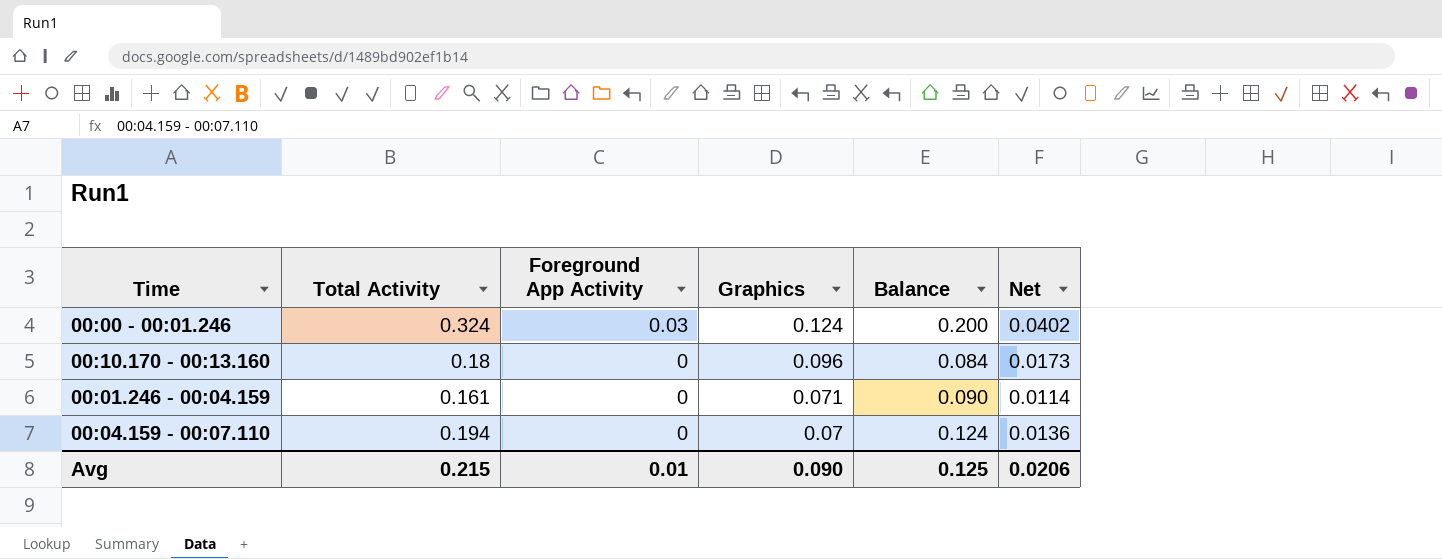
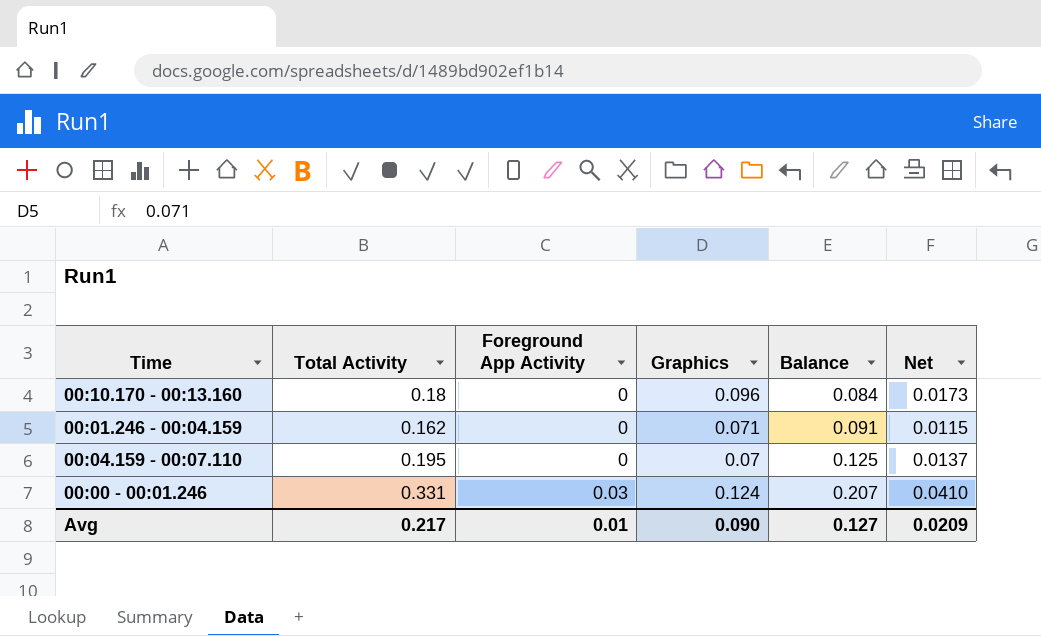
row order: Foreground App Activity descending -> Foreground App Activity ascending
00:01.246 - 00:04.159 | Total Activity: 0.161 -> 0.162
00:01.246 - 00:04.159 | Balance: 0.090 -> 0.091
00:01.246 - 00:04.159 | Net: 0.0114 -> 0.0115
00:04.159 - 00:07.110 | Total Activity: 0.194 -> 0.195
00:04.159 - 00:07.110 | Balance: 0.124 -> 0.125
00:04.159 - 00:07.110 | Net: 0.0136 -> 0.0137
00:00 - 00:01.246 | Total Activity: 0.324 -> 0.331
00:00 - 00:01.246 | Balance: 0.200 -> 0.207
00:00 - 00:01.246 | Net: 0.0402 -> 0.0410
Avg | Total Activity: 0.215 -> 0.217
Avg | Balance: 0.125 -> 0.127
Avg | Net: 0.0206 -> 0.0209

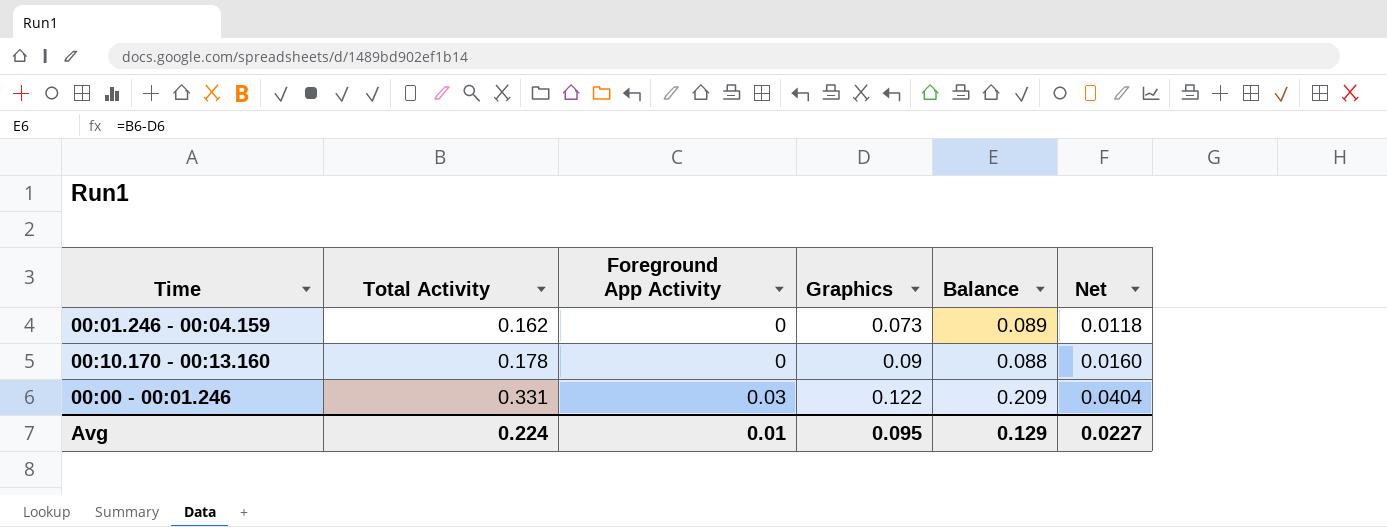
row order: Foreground App Activity ascending -> Total Activity ascending
row 00:04.159 - 00:07.110: 0.195 | 0 | 0.07 | 0.125 | 0.0137 -> none
00:01.246 - 00:04.159 | Graphics: 0.071 -> 0.073
00:01.246 - 00:04.159 | Balance: 0.091 -> 0.089
00:01.246 - 00:04.159 | Net: 0.0115 -> 0.0118
00:10.170 - 00:13.160 | Total Activity: 0.18 -> 0.178
00:10.170 - 00:13.160 | Graphics: 0.096 -> 0.09
00:10.170 - 00:13.160 | Balance: 0.084 -> 0.088
00:10.170 - 00:13.160 | Net: 0.0173 -> 0.0160
00:00 - 00:01.246 | Graphics: 0.124 -> 0.122
00:00 - 00:01.246 | Balance: 0.207 -> 0.209
00:00 - 00:01.246 | Net: 0.0410 -> 0.0404
Avg | Total Activity: 0.217 -> 0.224
Avg | Graphics: 0.090 -> 0.095
Avg | Balance: 0.127 -> 0.129
Avg | Net: 0.0209 -> 0.0227

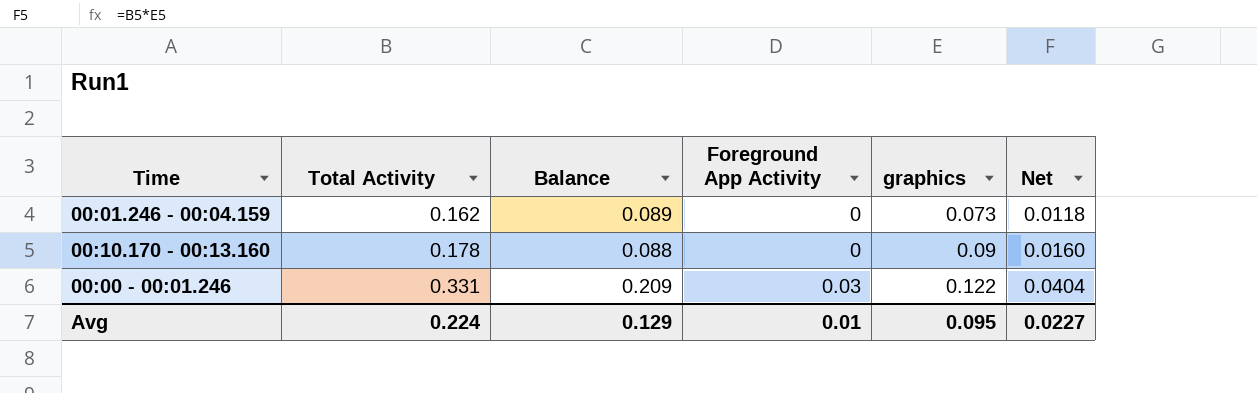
column Balance | position: 5 -> 3
column name: Graphics -> graphics

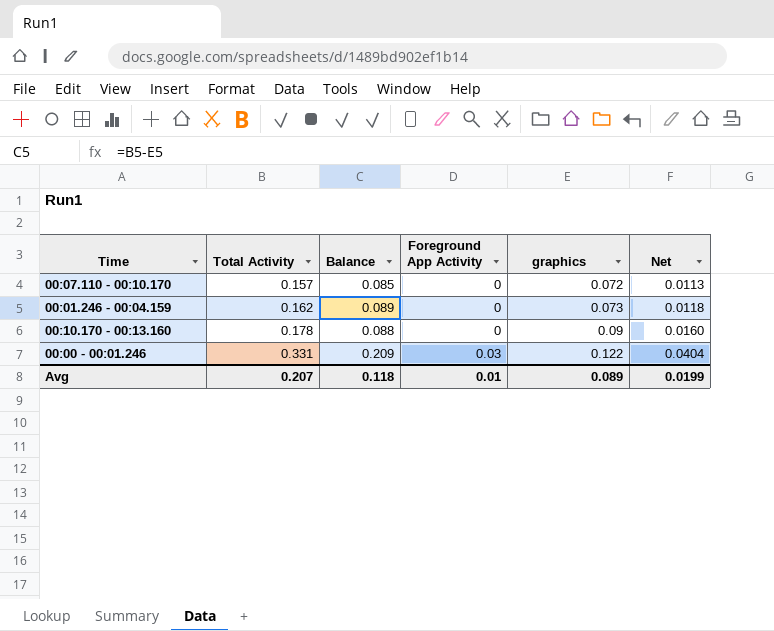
row 00:07.110 - 00:10.170: none -> 0.157 | 0.085 | 0 | 0.072 | 0.0113
Avg | Total Activity: 0.224 -> 0.207
Avg | Balance: 0.129 -> 0.118
Avg | graphics: 0.095 -> 0.089
Avg | Net: 0.0227 -> 0.0199

